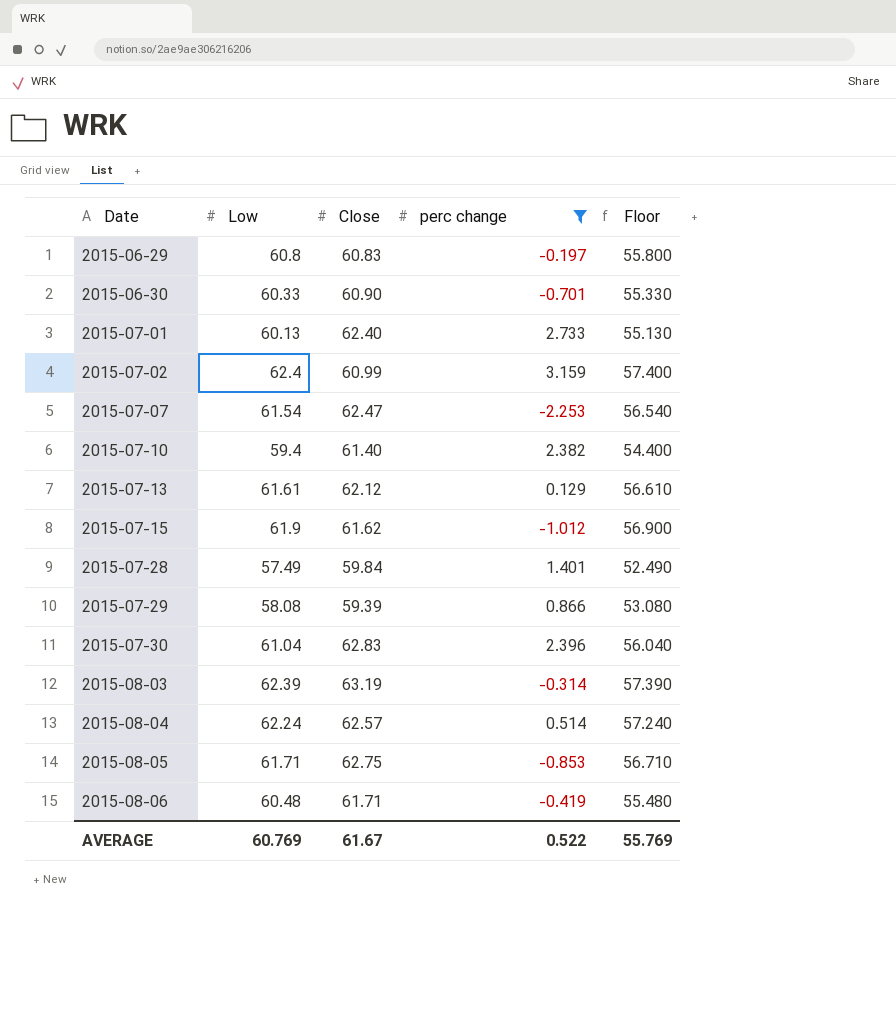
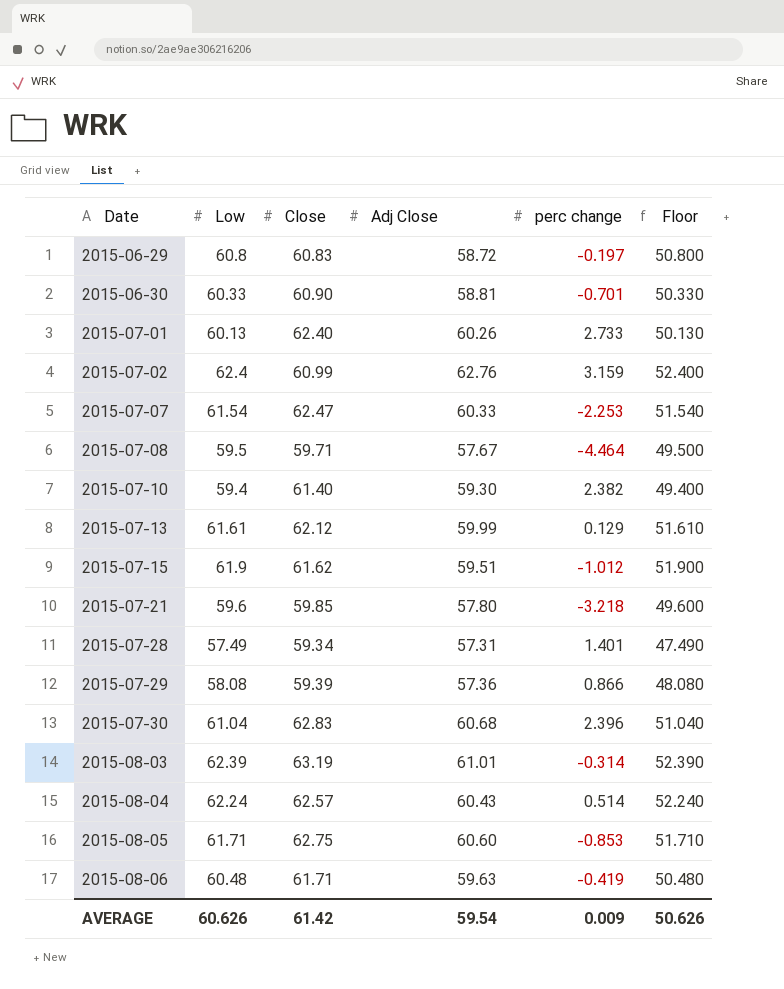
filter: perc change >= -2.253 -> none
column Adj Close | position: none -> 4
column Floor | formula: [Low] - 5 -> [Low] - 10
2015-07-28 | Close: 59.84 -> 59.34
AVERAGE | Low: 60.769 -> 60.626
AVERAGE | Close: 61.67 -> 61.42
AVERAGE | perc change: 0.522 -> 0.009
AVERAGE | Floor: 55.769 -> 50.626

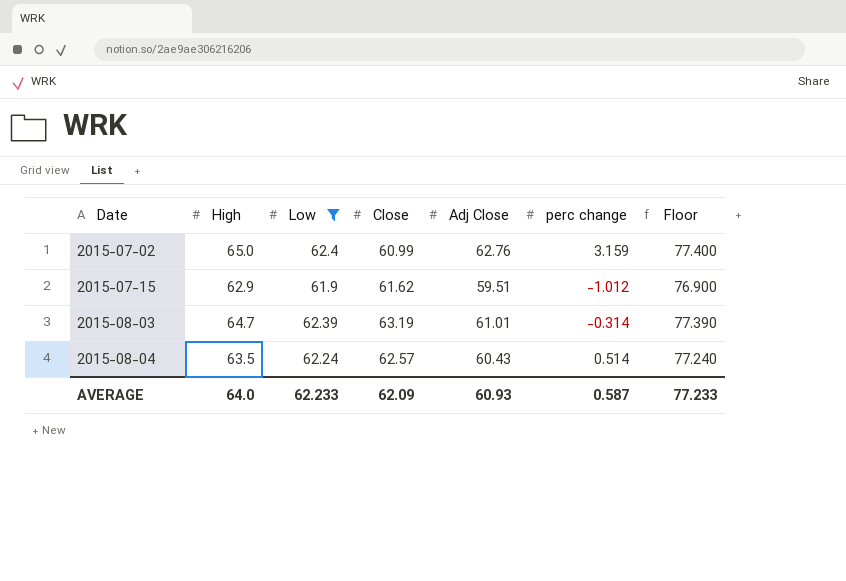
filter: none -> Low >= 61.9
column High | position: none -> 2
column Floor | formula: [Low] - 10 -> [Low] + 15
AVERAGE | Low: 60.626 -> 62.233
AVERAGE | Close: 61.42 -> 62.09
AVERAGE | Adj Close: 59.54 -> 60.93
AVERAGE | perc change: 0.009 -> 0.587
AVERAGE | Floor: 50.626 -> 77.233

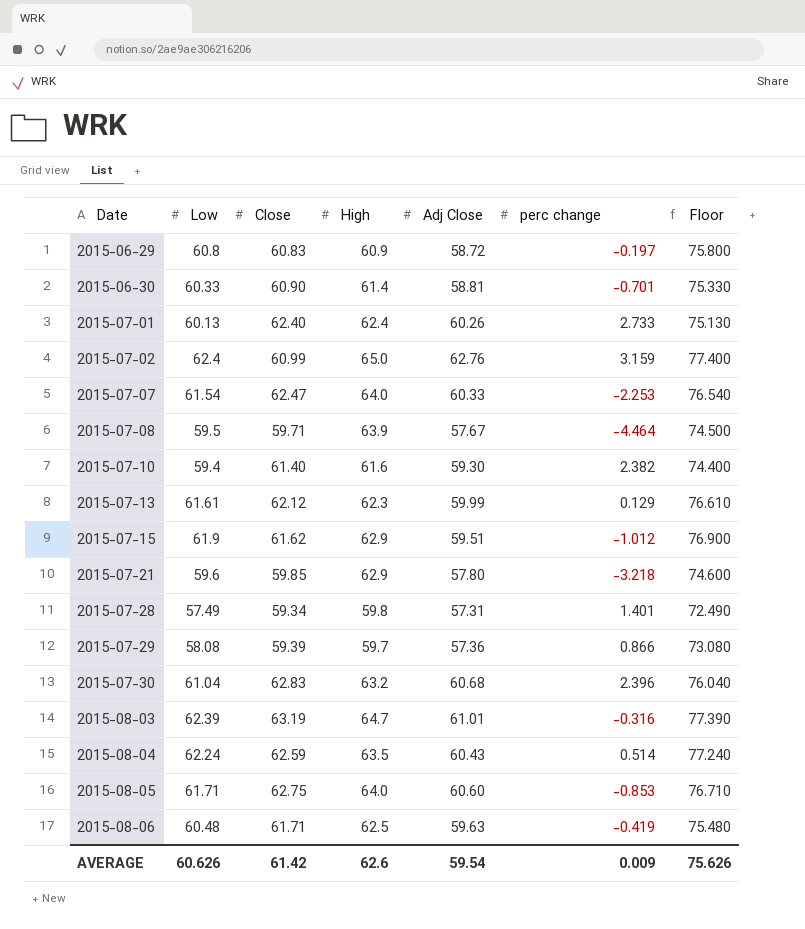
filter: Low >= 61.9 -> none
column High | position: 2 -> 4
2015-08-03 | perc change: -0.314 -> -0.316
2015-08-04 | Close: 62.57 -> 62.59
AVERAGE | Low: 62.233 -> 60.626
AVERAGE | Close: 62.09 -> 61.42
AVERAGE | High: 64.0 -> 62.6
AVERAGE | Adj Close: 60.93 -> 59.54
AVERAGE | perc change: 0.587 -> 0.009
AVERAGE | Floor: 77.233 -> 75.626

